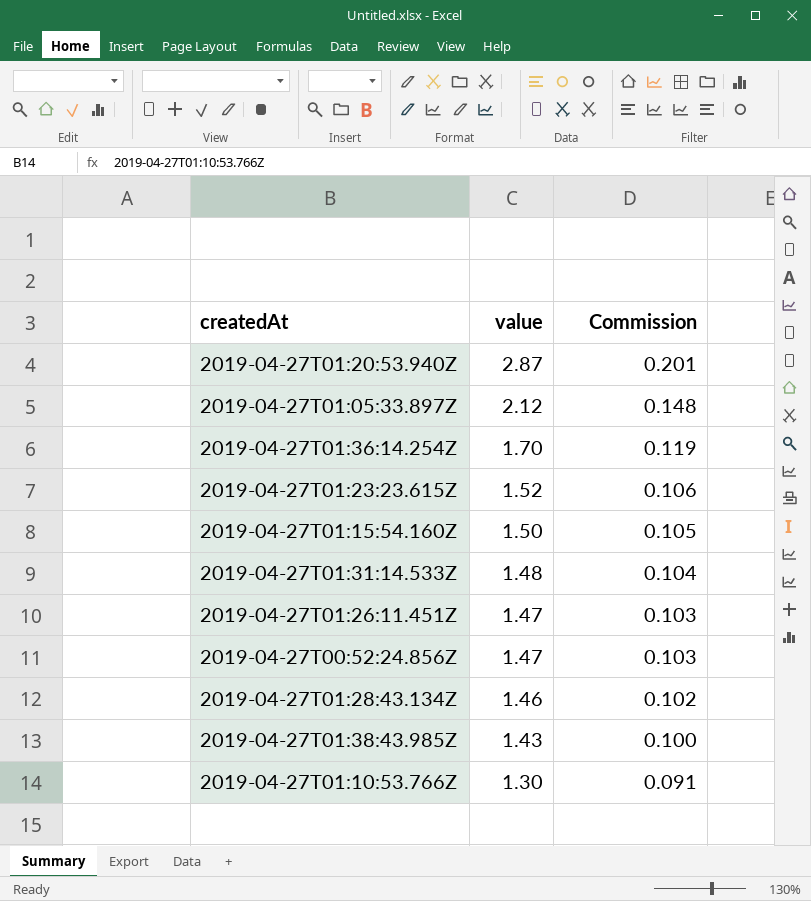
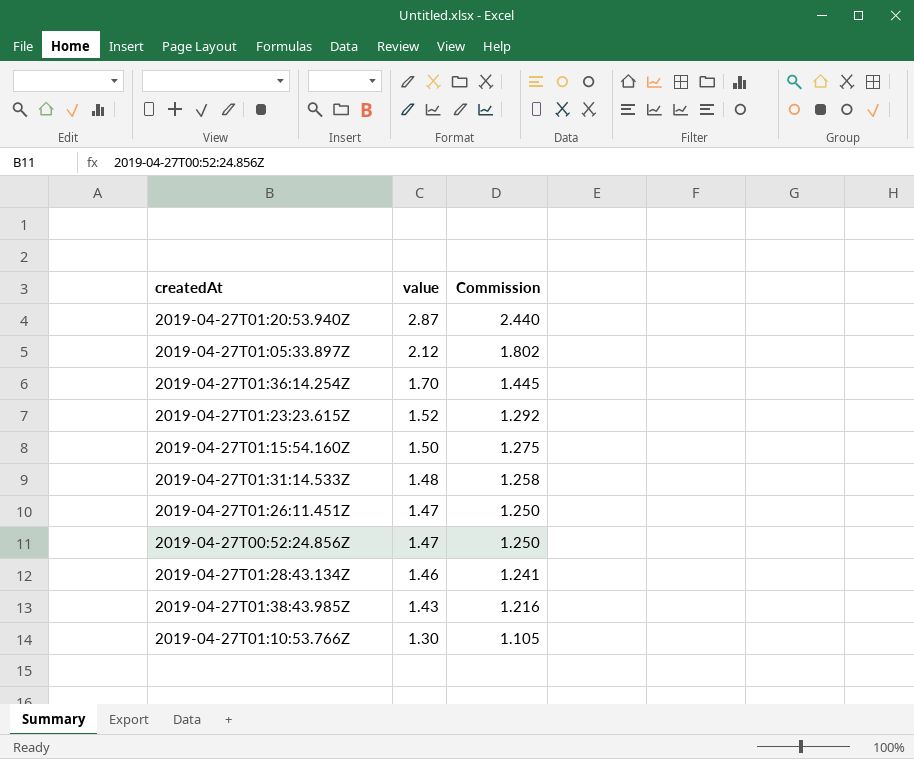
column Commission | formula: [value] * 0.07 -> [value] * 0.85

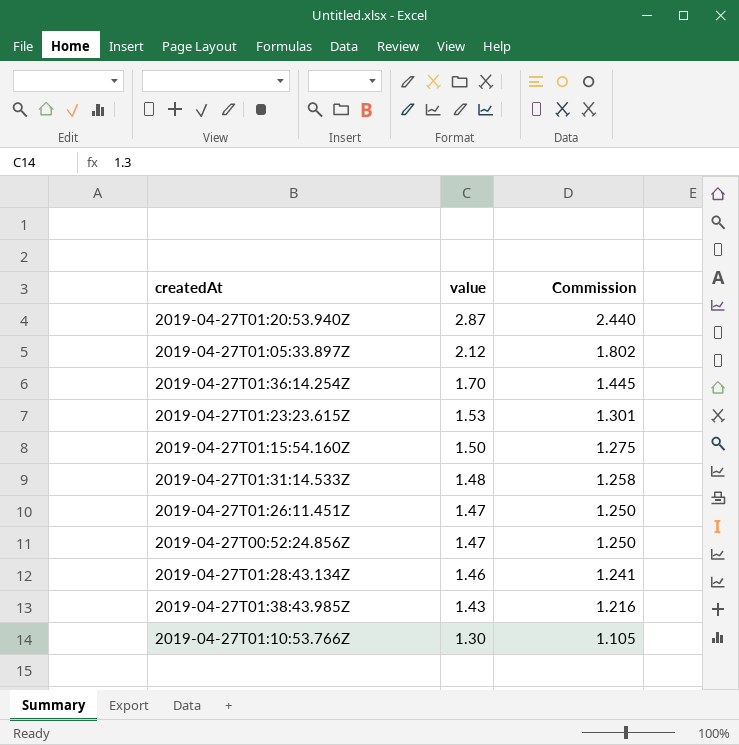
2019-04-27T01:23:23.615Z | value: 1.52 -> 1.53
2019-04-27T01:23:23.615Z | Commission: 1.292 -> 1.301

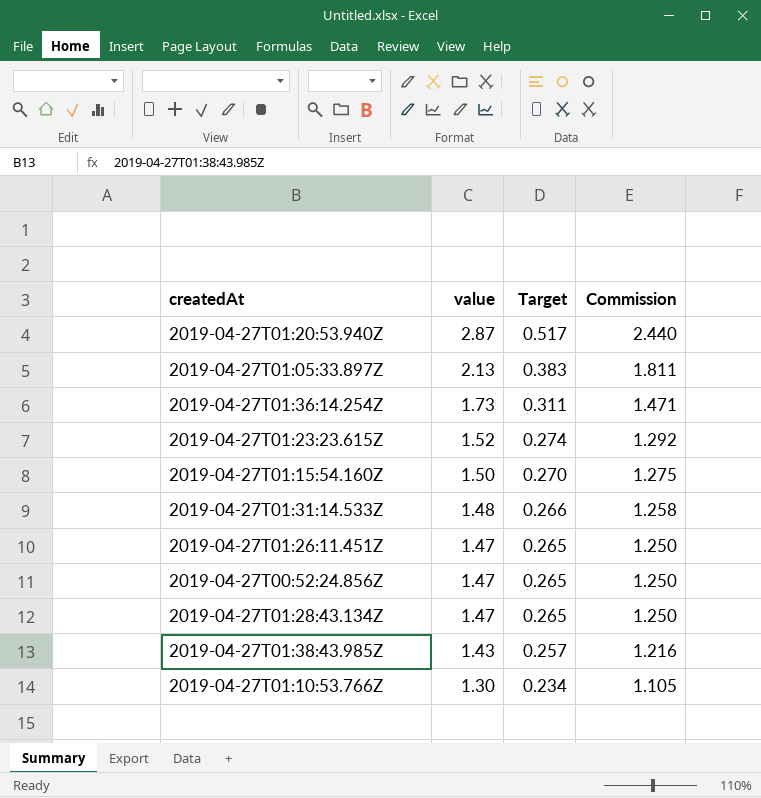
column Target | formula: none -> [value] * 0.18
2019-04-27T01:05:33.897Z | value: 2.12 -> 2.13
2019-04-27T01:05:33.897Z | Commission: 1.802 -> 1.811
2019-04-27T01:36:14.254Z | value: 1.70 -> 1.73
2019-04-27T01:36:14.254Z | Commission: 1.445 -> 1.471
2019-04-27T01:23:23.615Z | value: 1.53 -> 1.52
2019-04-27T01:23:23.615Z | Commission: 1.301 -> 1.292
2019-04-27T01:28:43.134Z | value: 1.46 -> 1.47
2019-04-27T01:28:43.134Z | Commission: 1.241 -> 1.250

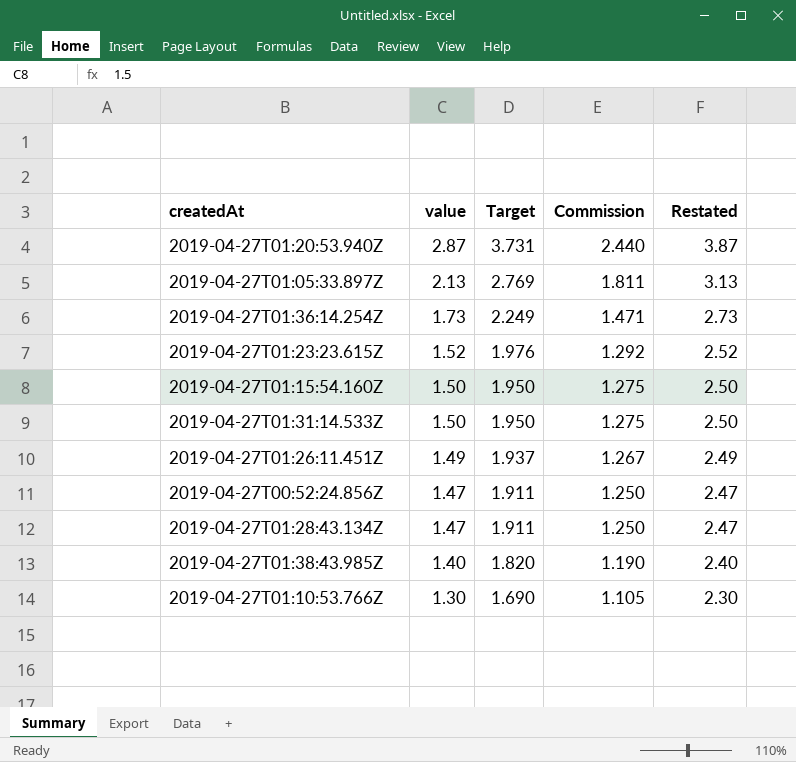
column Target | formula: [value] * 0.18 -> [value] * 1.3
column Restated | formula: none -> [value] + 1
2019-04-27T01:31:14.533Z | value: 1.48 -> 1.50
2019-04-27T01:31:14.533Z | Commission: 1.258 -> 1.275
2019-04-27T01:26:11.451Z | value: 1.47 -> 1.49
2019-04-27T01:26:11.451Z | Commission: 1.250 -> 1.267
2019-04-27T01:38:43.985Z | value: 1.43 -> 1.40
2019-04-27T01:38:43.985Z | Commission: 1.216 -> 1.190

